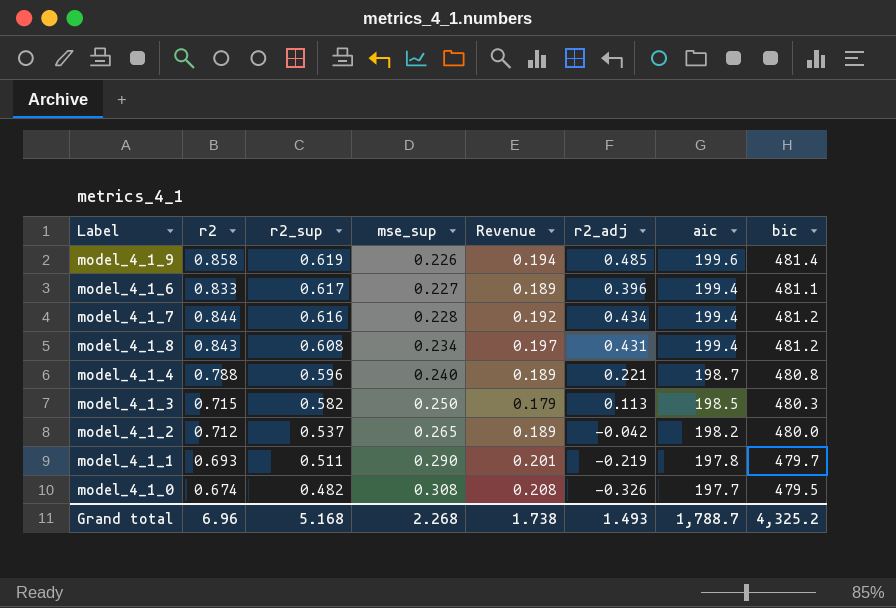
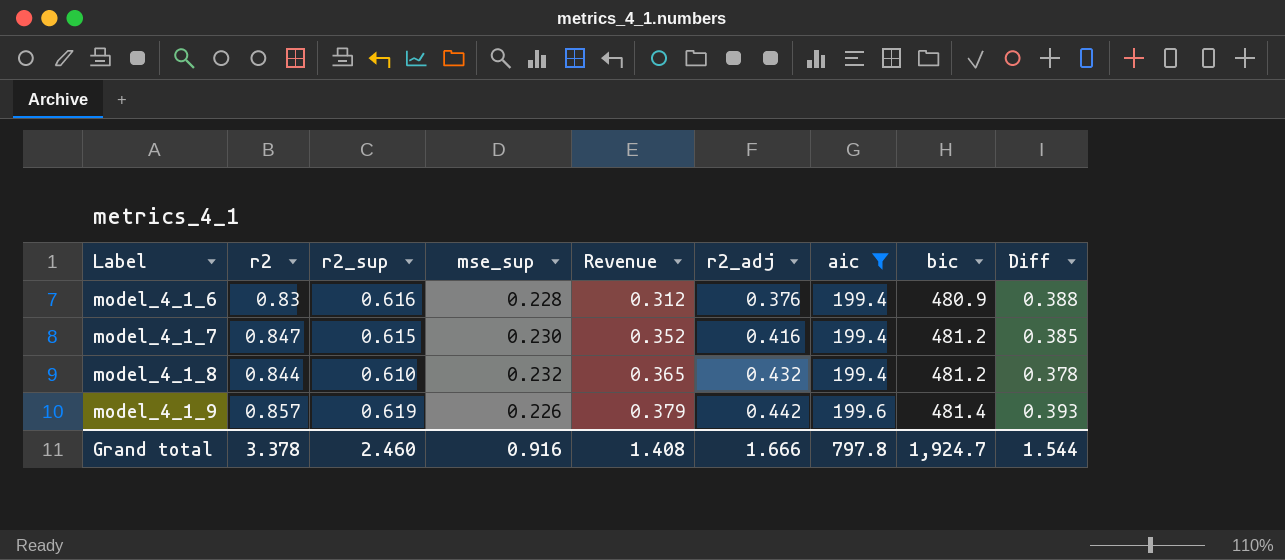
filter: none -> aic >= 199.4
row order: r2_sup descending -> Label ascending
column Revenue | formula: [r2] * [mse_sup] -> [r2] * [r2_adj]
column Diff | formula: none -> [r2_sup] - [mse_sup]
model_4_1_6 | r2: 0.833 -> 0.83
model_4_1_6 | r2_sup: 0.617 -> 0.616
model_4_1_6 | mse_sup: 0.227 -> 0.228
model_4_1_6 | r2_adj: 0.396 -> 0.376
model_4_1_6 | bic: 481.1 -> 480.9
model_4_1_7 | r2: 0.844 -> 0.847
model_4_1_7 | r2_sup: 0.616 -> 0.615
model_4_1_7 | mse_sup: 0.228 -> 0.230
model_4_1_7 | r2_adj: 0.434 -> 0.416
model_4_1_8 | r2: 0.843 -> 0.844
model_4_1_8 | r2_sup: 0.608 -> 0.610
model_4_1_8 | mse_sup: 0.234 -> 0.232
model_4_1_8 | r2_adj: 0.431 -> 0.432
model_4_1_9 | r2: 0.858 -> 0.857
model_4_1_9 | r2_adj: 0.485 -> 0.442
Grand total | r2: 6.96 -> 3.378
Grand total | r2_sup: 5.168 -> 2.460
Grand total | mse_sup: 2.268 -> 0.916
Grand total | Revenue: 1.738 -> 1.408
Grand total | r2_adj: 1.493 -> 1.666
Grand total | aic: 1,788.7 -> 797.8
Grand total | bic: 4,325.2 -> 1,924.7

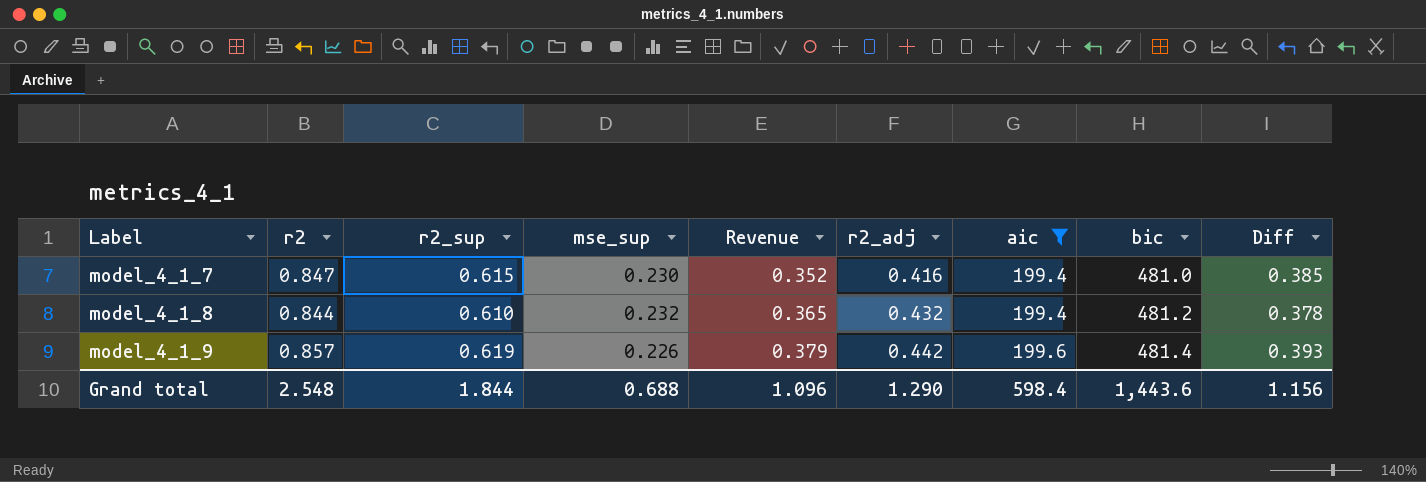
row model_4_1_6: 0.83 | 0.616 | 0.228 | 0.312 | 0.376 | 199.4 | 480.9 | 0.388 -> none
model_4_1_7 | bic: 481.2 -> 481.0
Grand total | r2: 3.378 -> 2.548
Grand total | r2_sup: 2.460 -> 1.844
Grand total | mse_sup: 0.916 -> 0.688
Grand total | Revenue: 1.408 -> 1.096
Grand total | r2_adj: 1.666 -> 1.290
Grand total | aic: 797.8 -> 598.4
Grand total | bic: 1,924.7 -> 1,443.6
Grand total | Diff: 1.544 -> 1.156

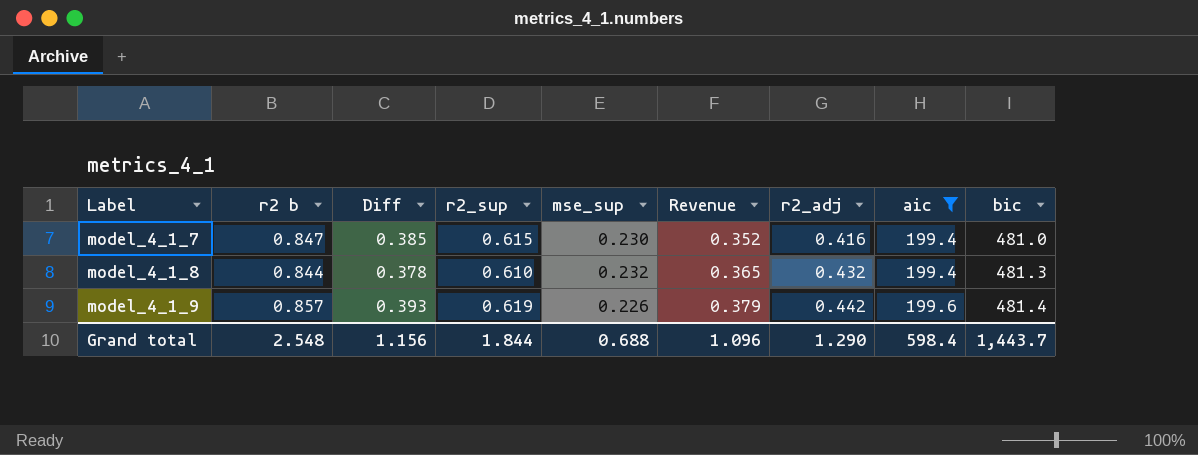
column name: r2 -> r2 b
column Diff | position: 9 -> 3
model_4_1_8 | bic: 481.2 -> 481.3
Grand total | bic: 1,443.6 -> 1,443.7

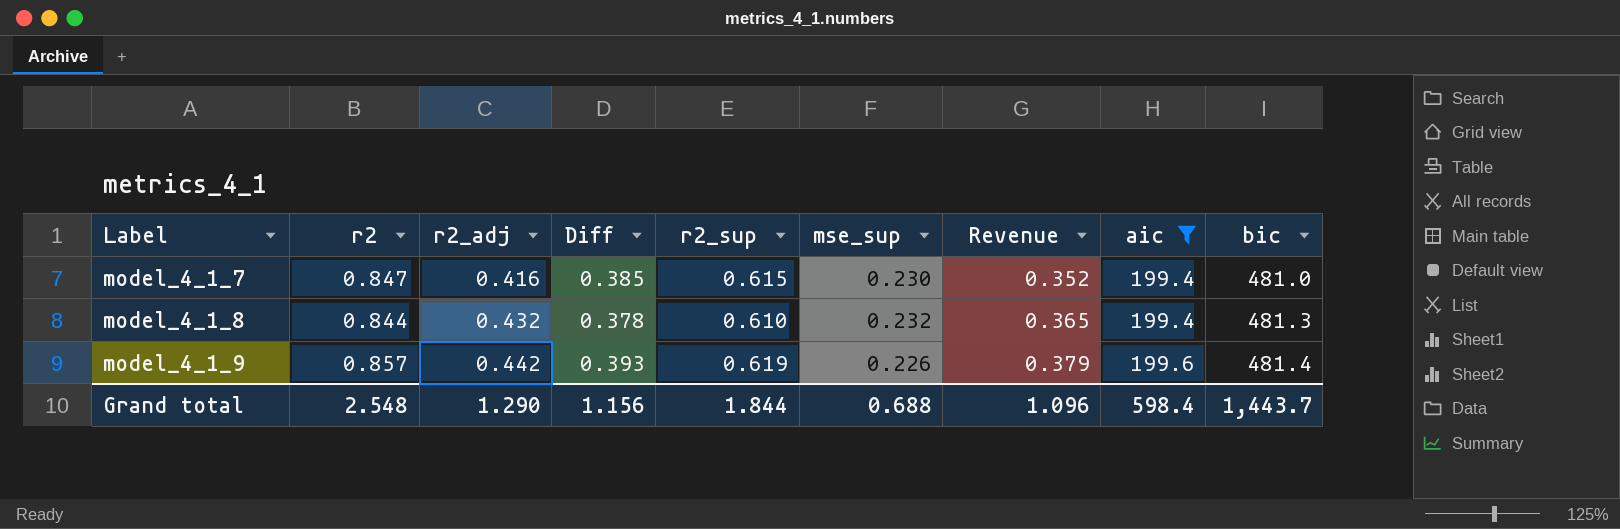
column name: r2 b -> r2
column r2_adj | position: 7 -> 3

